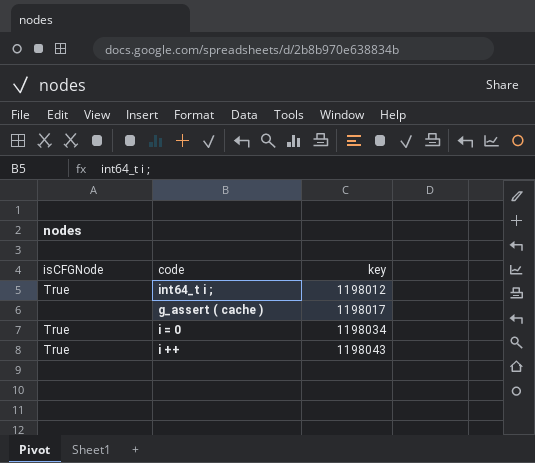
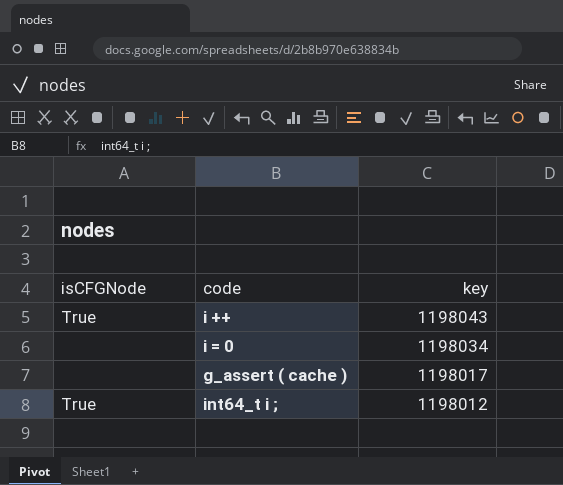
row order: key ascending -> key descending
i = 0 | isCFGNode: True -> none

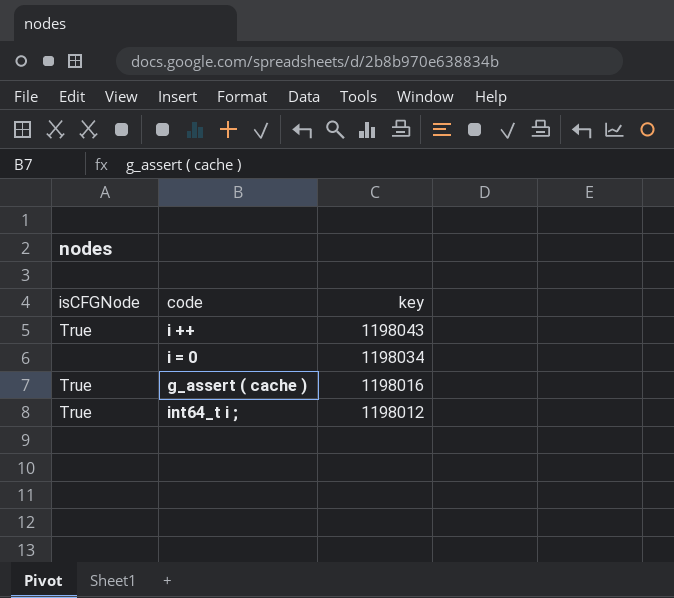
g_assert ( cache ) | isCFGNode: none -> True
g_assert ( cache ) | key: 1198017 -> 1198016

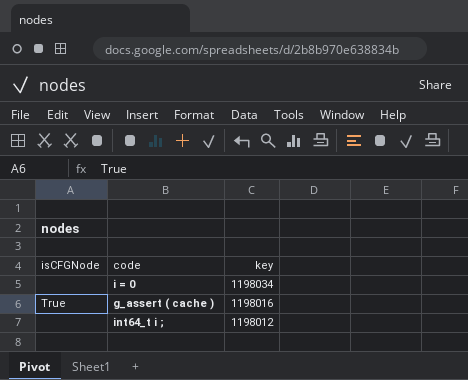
row i ++: True | 1198043 -> none
int64_t i ; | isCFGNode: True -> none

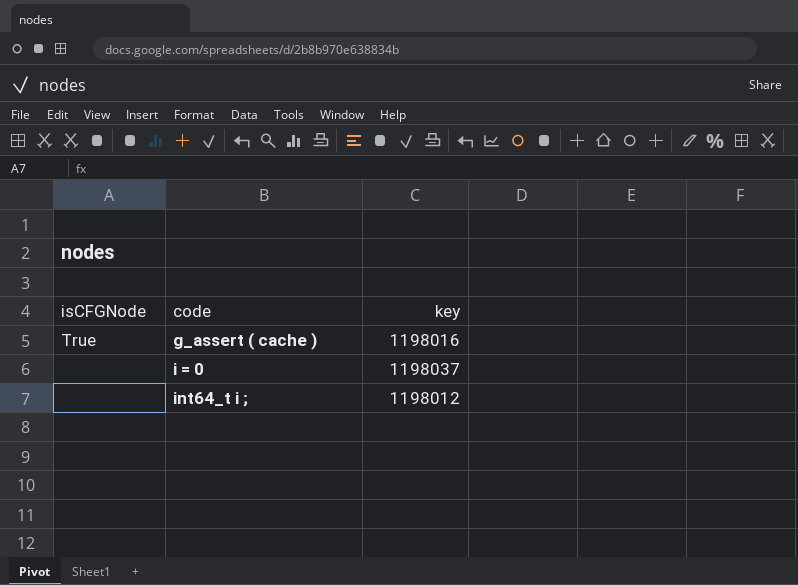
row order: key descending -> code ascending
i = 0 | key: 1198034 -> 1198037

